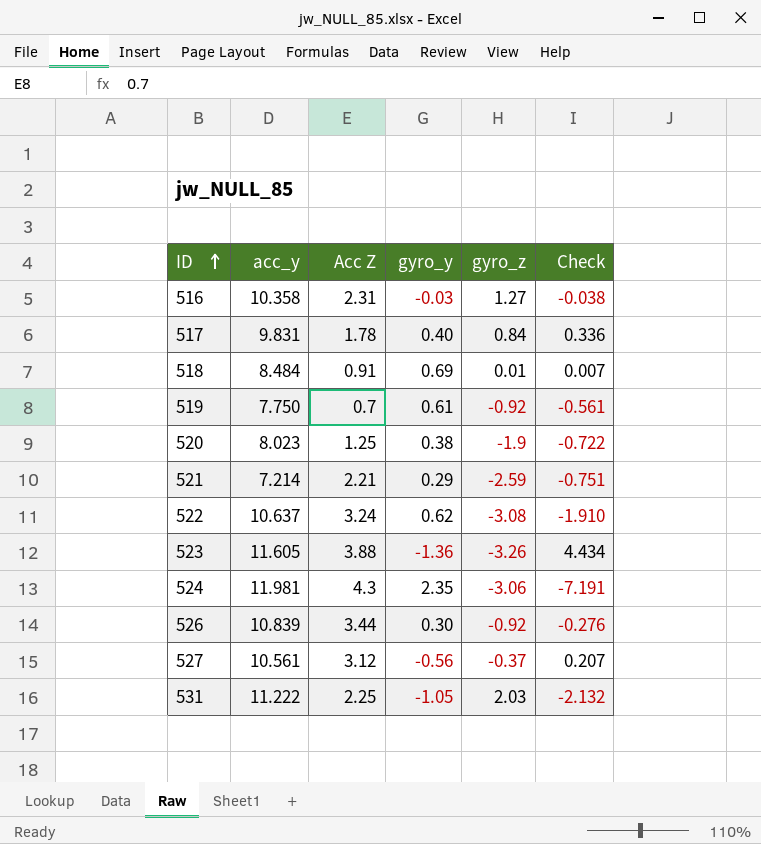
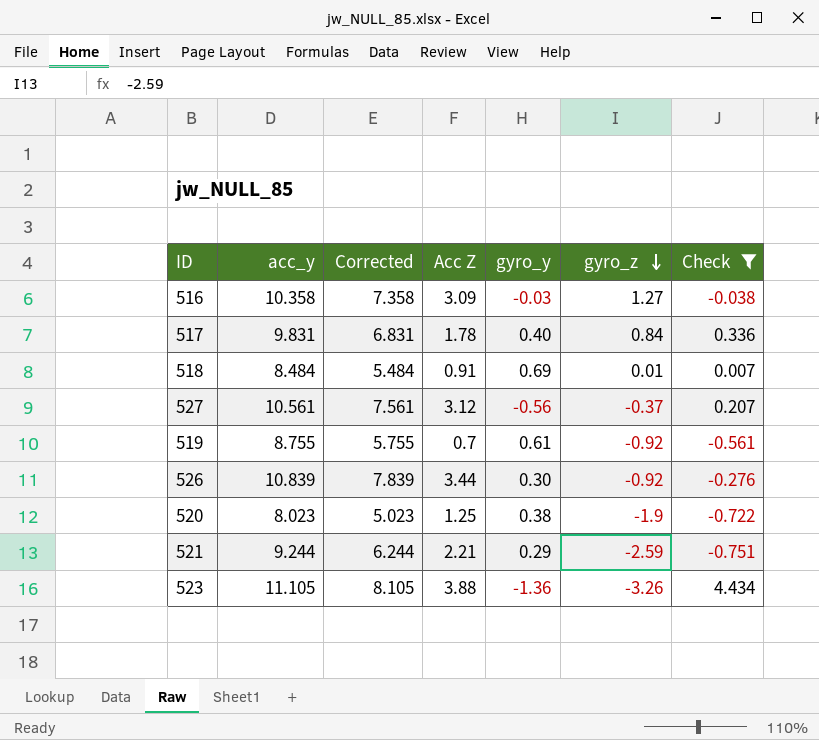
filter: none -> Check >= -0.751
row order: ID ascending -> gyro_z descending
column Corrected | formula: none -> [acc_y] - 3
516 | Acc Z: 2.31 -> 3.09
519 | acc_y: 7.750 -> 8.755
521 | acc_y: 7.214 -> 9.244
523 | acc_y: 11.605 -> 11.105

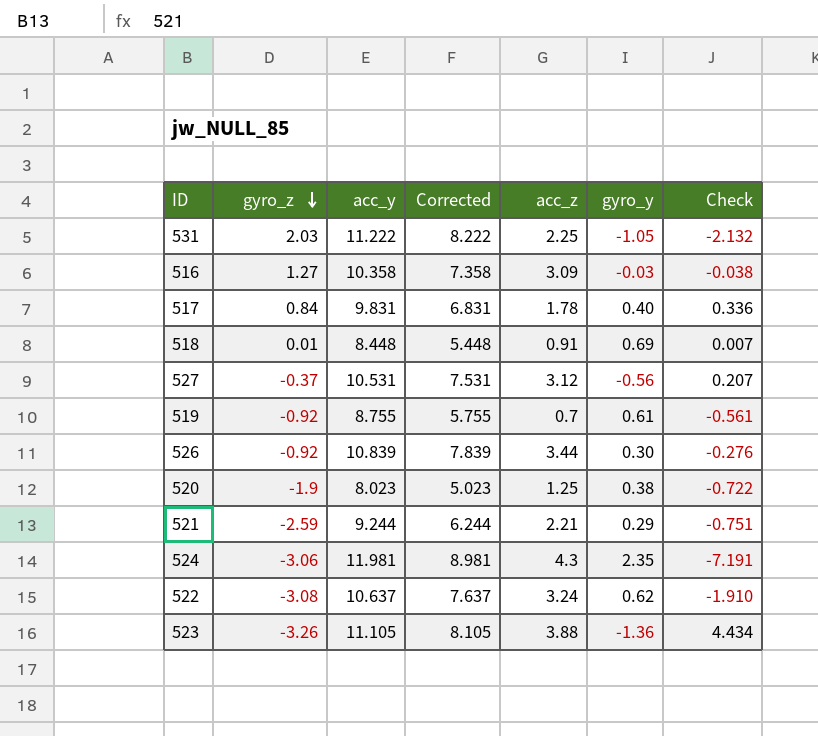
filter: Check >= -0.751 -> none
column gyro_z | position: 6 -> 2
column name: Acc Z -> acc_z
518 | acc_y: 8.484 -> 8.448
518 | Corrected: 5.484 -> 5.448
527 | acc_y: 10.561 -> 10.531
527 | Corrected: 7.561 -> 7.531

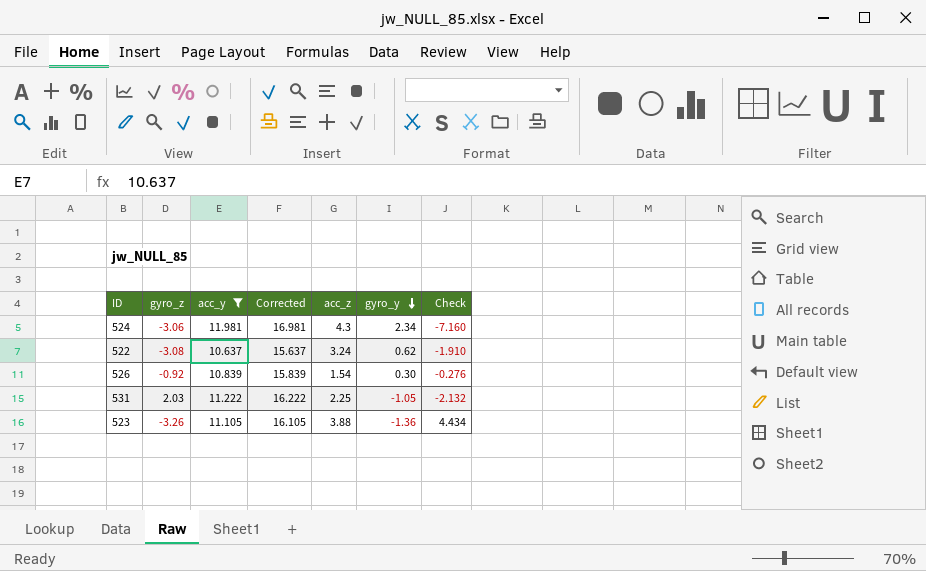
filter: none -> acc_y >= 10.637
row order: gyro_z descending -> gyro_y descending
column Corrected | formula: [acc_y] - 3 -> [acc_y] + 5
524 | gyro_y: 2.35 -> 2.34
524 | Check: -7.191 -> -7.160
526 | acc_z: 3.44 -> 1.54

